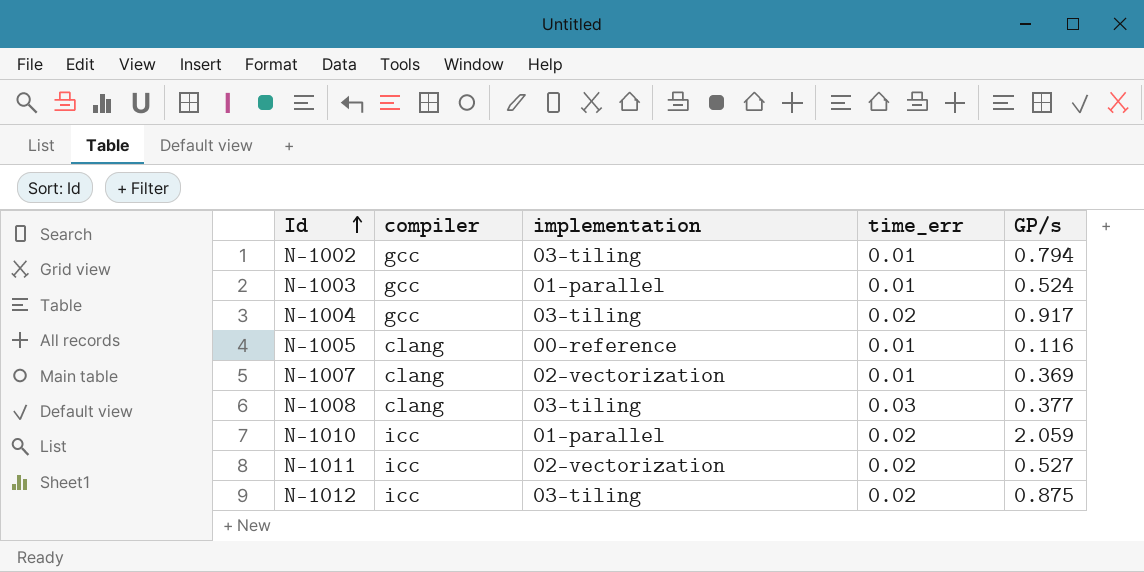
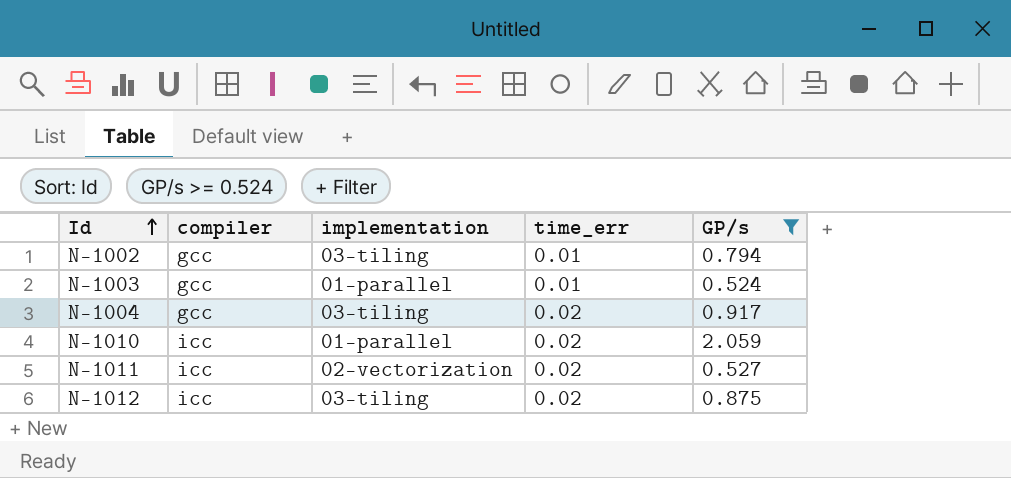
filter: none -> GP/s >= 0.524

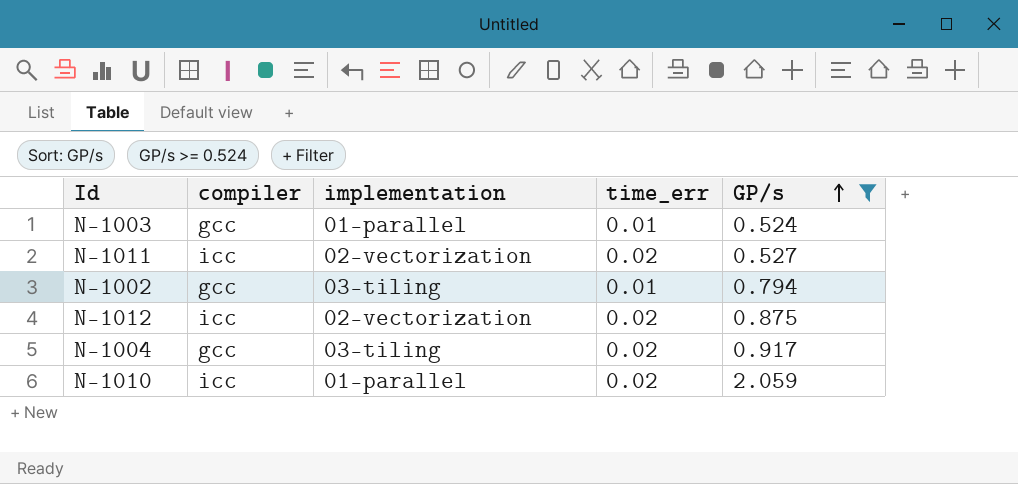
row order: Id ascending -> GP/s ascending
N-1012 | implementation: 03-tiling -> 02-vectorization

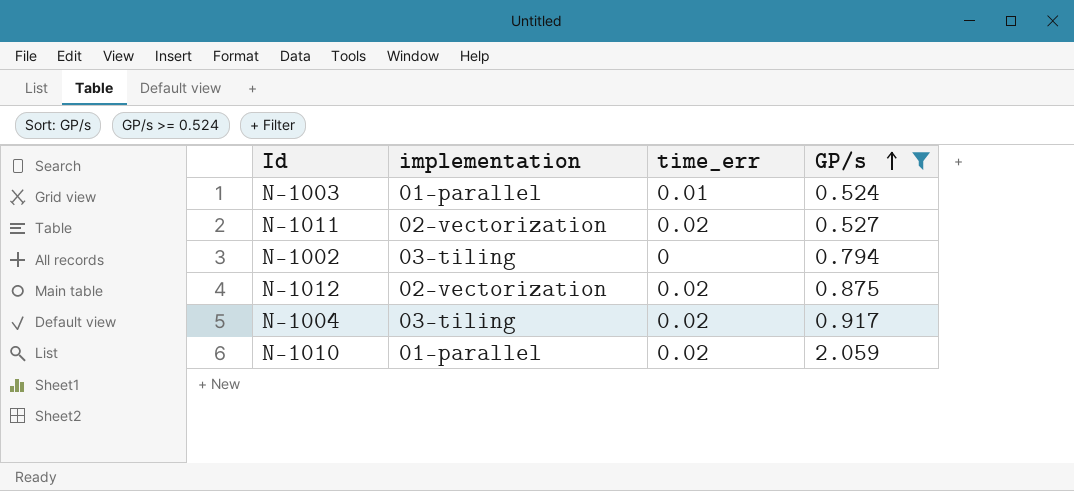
column compiler | position: 2 -> none
N-1002 | time_err: 0.01 -> 0

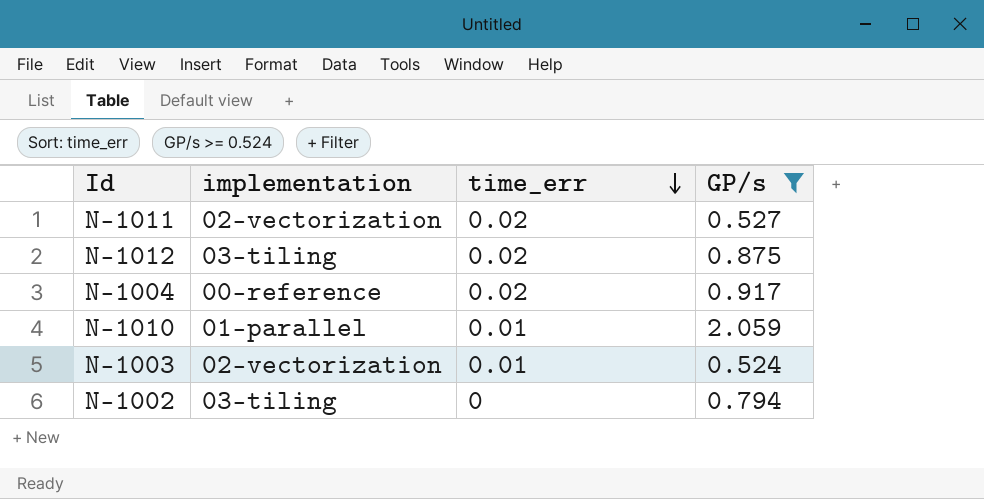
row order: GP/s ascending -> time_err descending
N-1012 | implementation: 02-vectorization -> 03-tiling
N-1004 | implementation: 03-tiling -> 00-reference
N-1010 | time_err: 0.02 -> 0.01
N-1003 | implementation: 01-parallel -> 02-vectorization

